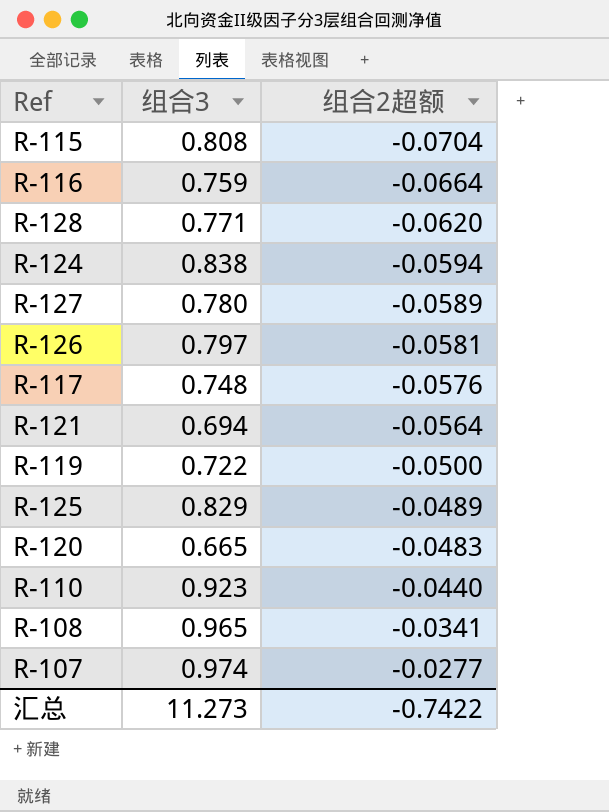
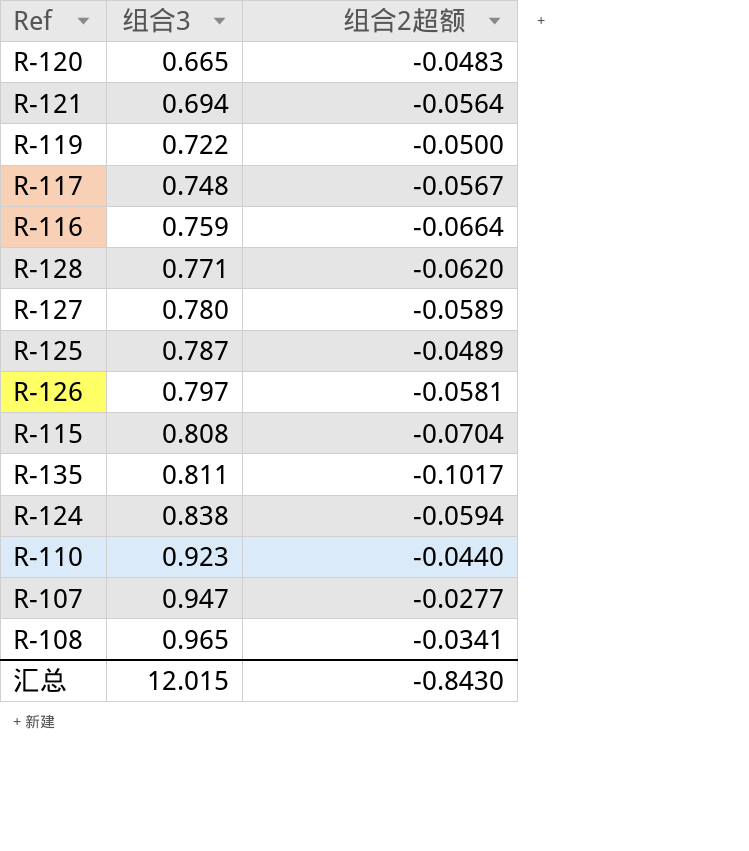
row order: 组合2超额 ascending -> 组合3 ascending
R-117 | 组合2超额: -0.0576 -> -0.0567
R-125 | 组合3: 0.829 -> 0.787
row R-135: none -> 0.811 | -0.1017
R-107 | 组合3: 0.974 -> 0.947
汇总 | 组合3: 11.273 -> 12.015
汇总 | 组合2超额: -0.7422 -> -0.8430

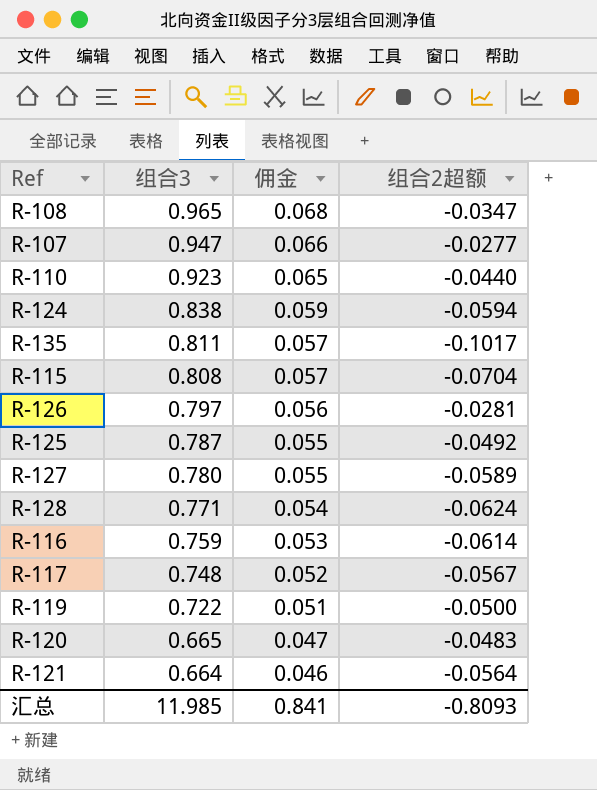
row order: 组合3 ascending -> 组合3 descending
column 佣金 | formula: none -> [组合3] * 0.07
R-108 | 组合2超额: -0.0341 -> -0.0347
R-126 | 组合2超额: -0.0581 -> -0.0281
R-125 | 组合2超额: -0.0489 -> -0.0492
R-128 | 组合2超额: -0.0620 -> -0.0624
R-116 | 组合2超额: -0.0664 -> -0.0614
R-121 | 组合3: 0.694 -> 0.664
汇总 | 组合3: 12.015 -> 11.985
汇总 | 组合2超额: -0.8430 -> -0.8093

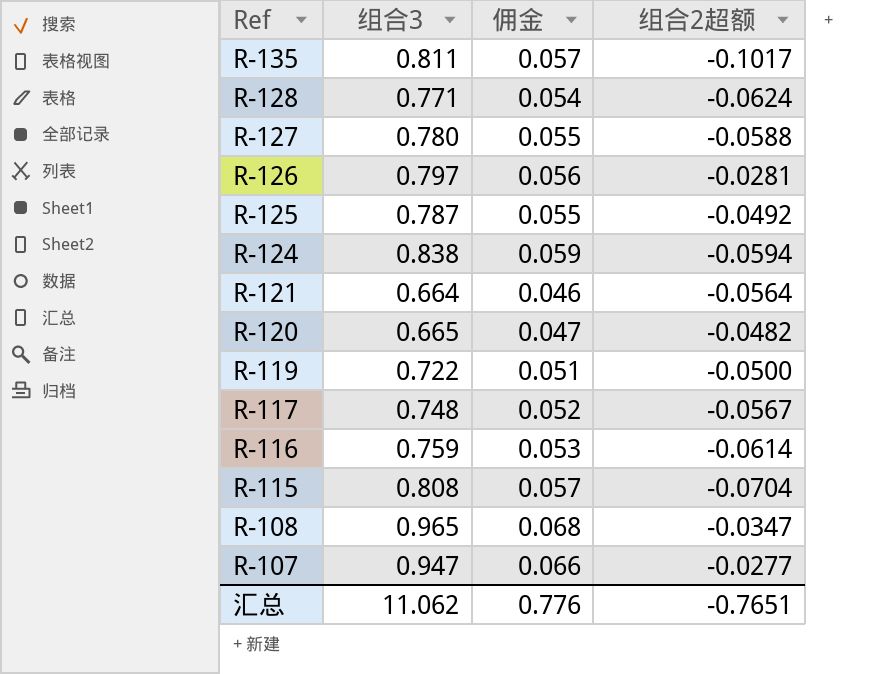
row order: 组合3 descending -> Ref descending
row R-110: 0.923 | 0.065 | -0.0440 -> none
R-127 | 组合2超额: -0.0589 -> -0.0588
R-120 | 组合2超额: -0.0483 -> -0.0482
汇总 | 组合3: 11.985 -> 11.062
汇总 | 佣金: 0.841 -> 0.776
汇总 | 组合2超额: -0.8093 -> -0.7651

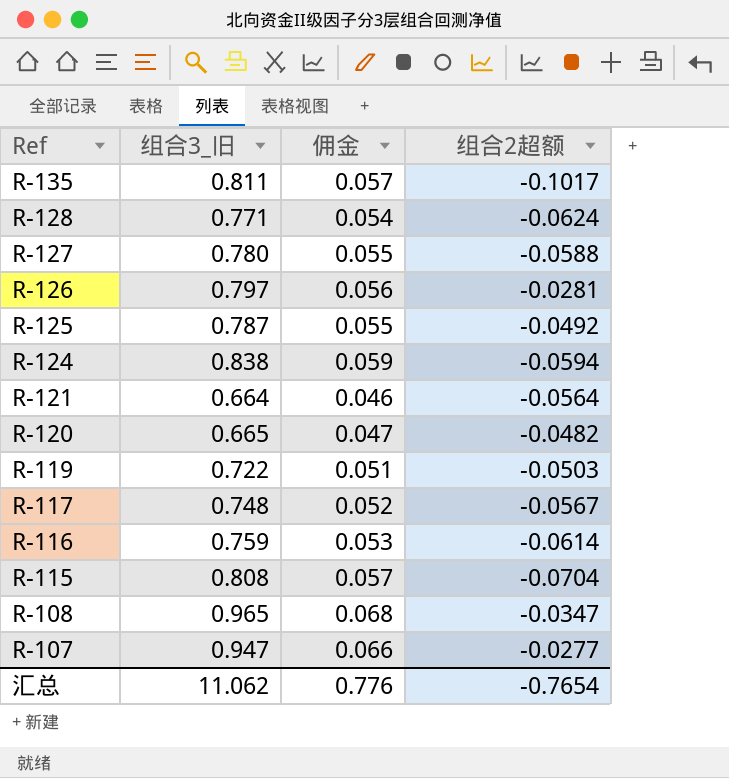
column name: 组合3 -> 组合3_旧
R-119 | 组合2超额: -0.0500 -> -0.0503
汇总 | 组合2超额: -0.7651 -> -0.7654

